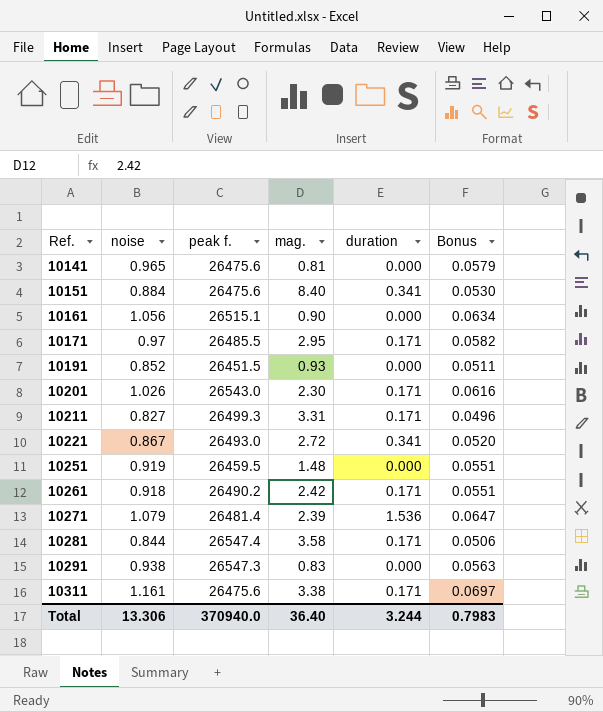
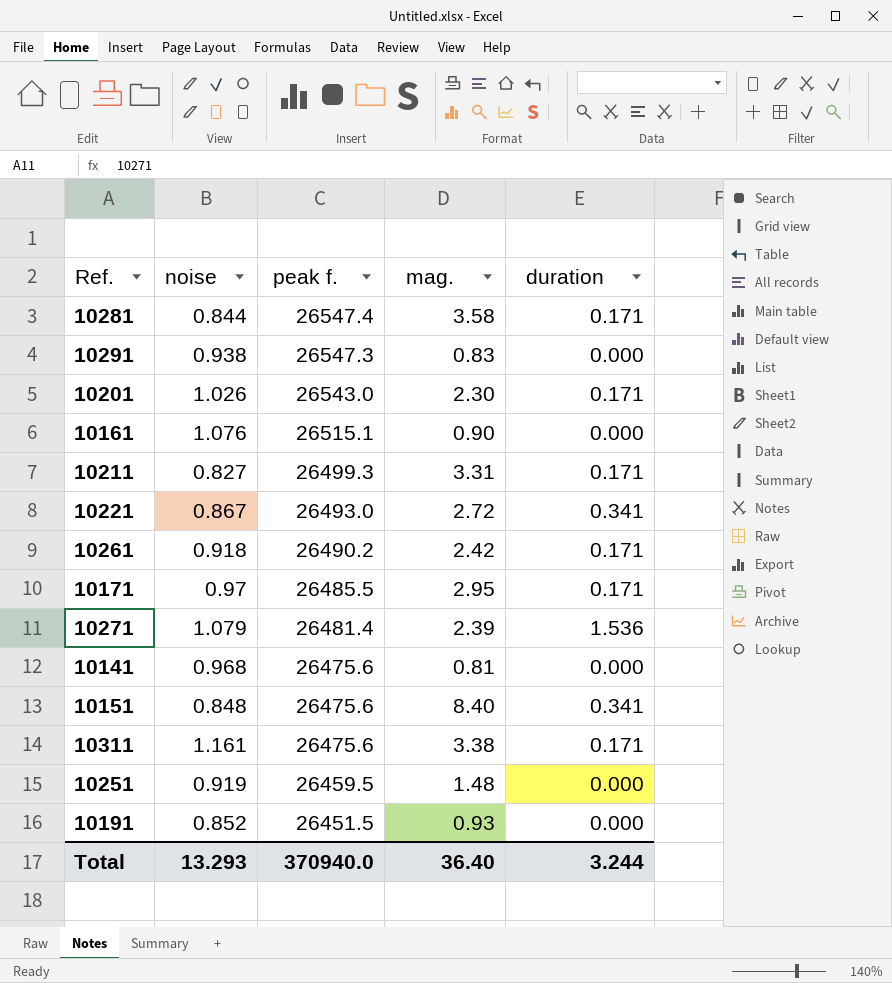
row order: Ref. ascending -> peak f. descending
column Bonus | formula: [noise] * 0.06 -> none
10161 | noise: 1.056 -> 1.076
10141 | noise: 0.965 -> 0.968
10151 | noise: 0.884 -> 0.848
Total | noise: 13.306 -> 13.293

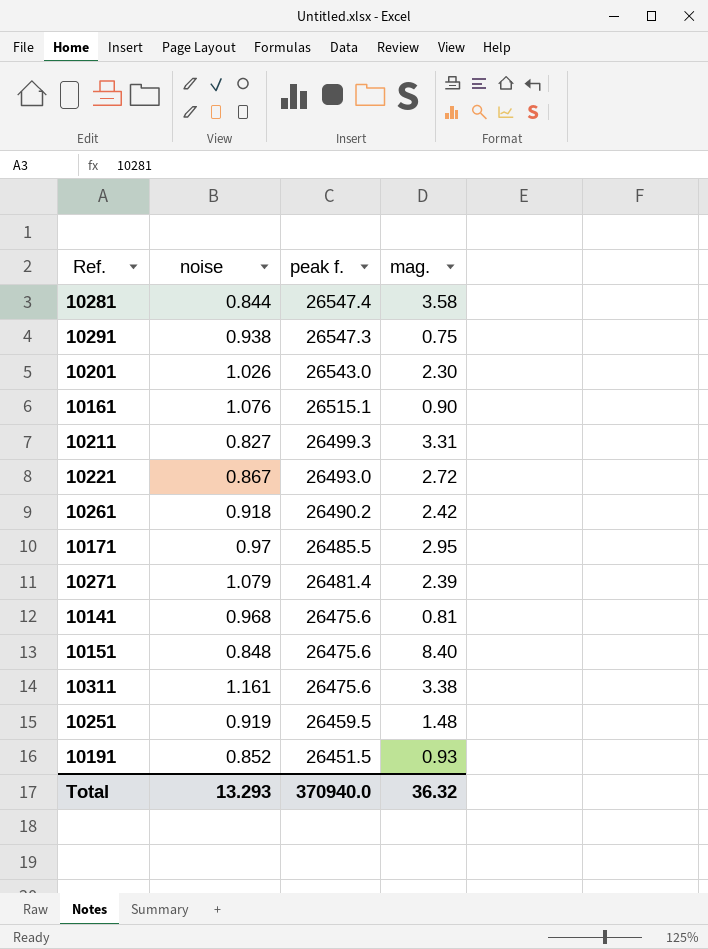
column duration | position: 5 -> none
10291 | mag.: 0.83 -> 0.75
Total | mag.: 36.40 -> 36.32

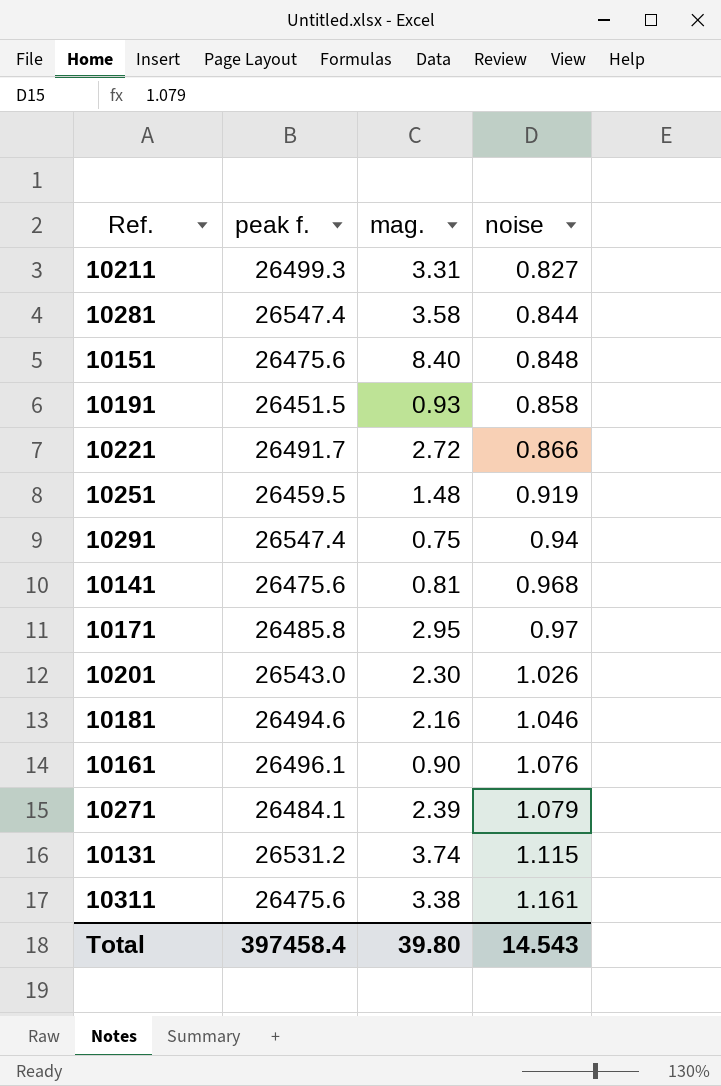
row order: peak f. descending -> noise ascending
column noise | position: 2 -> 4
row 10261: 0.918 | 26490.2 | 2.42 -> none
10191 | noise: 0.852 -> 0.858
10221 | peak f.: 26493.0 -> 26491.7
10221 | noise: 0.867 -> 0.866
10291 | peak f.: 26547.3 -> 26547.4
10291 | noise: 0.938 -> 0.94
10171 | peak f.: 26485.5 -> 26485.8
row 10181: none -> 26494.6 | 2.16 | 1.046
10161 | peak f.: 26515.1 -> 26496.1
10271 | peak f.: 26481.4 -> 26484.1
row 10131: none -> 26531.2 | 3.74 | 1.115
Total | peak f.: 370940.0 -> 397458.4
Total | mag.: 36.32 -> 39.80
Total | noise: 13.293 -> 14.543

